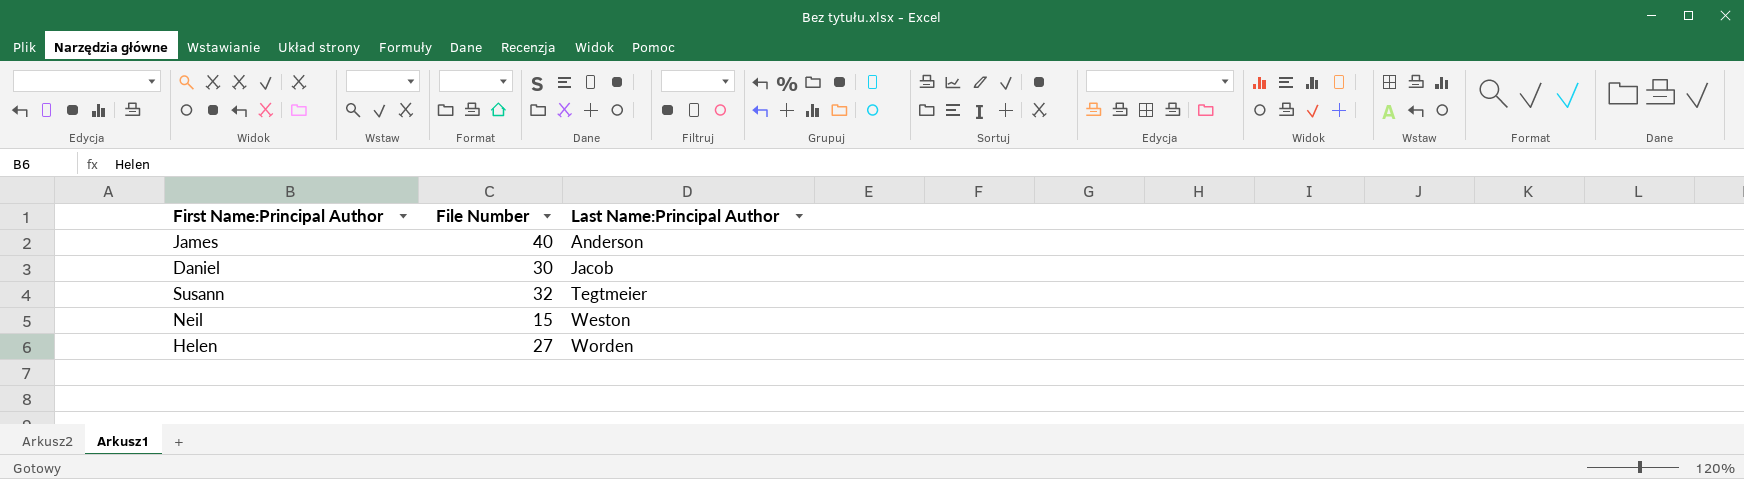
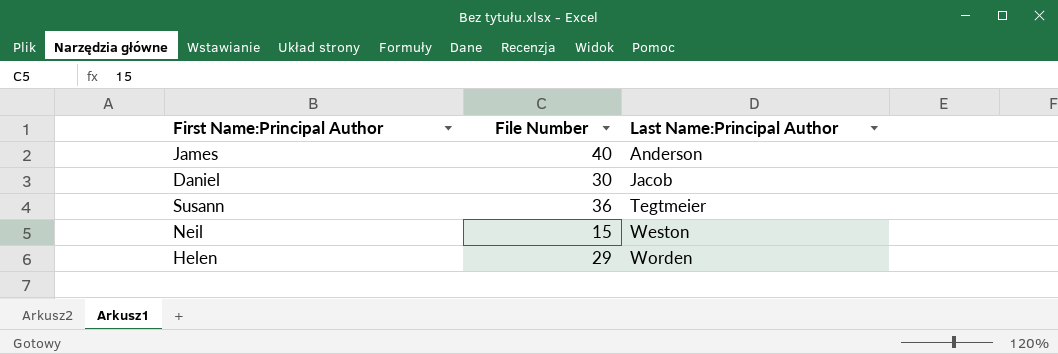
Susann | File Number: 32 -> 36
Helen | File Number: 27 -> 29

